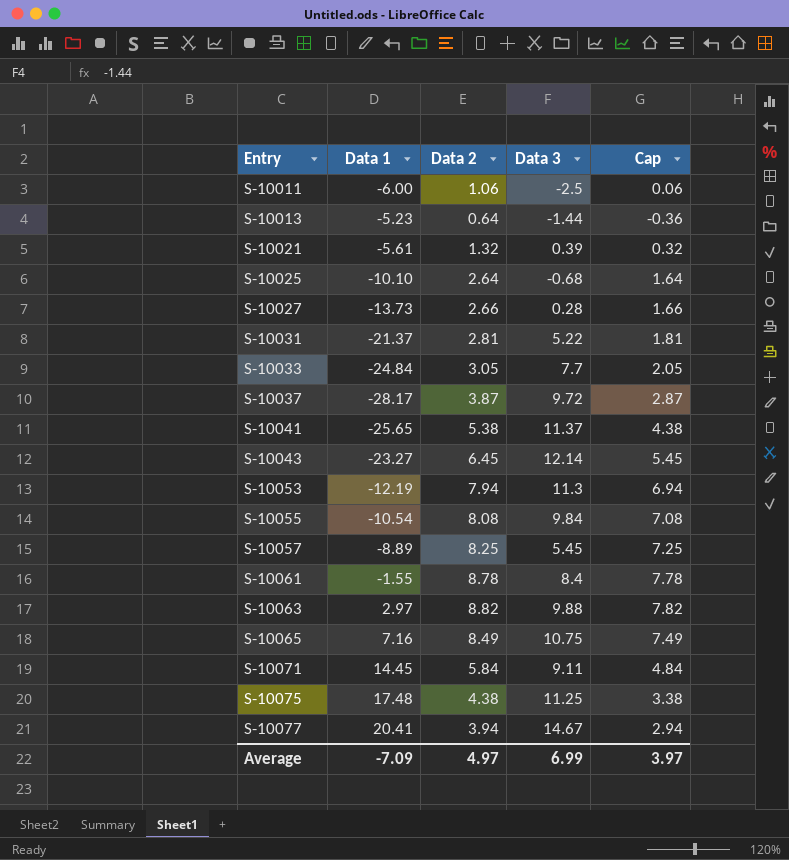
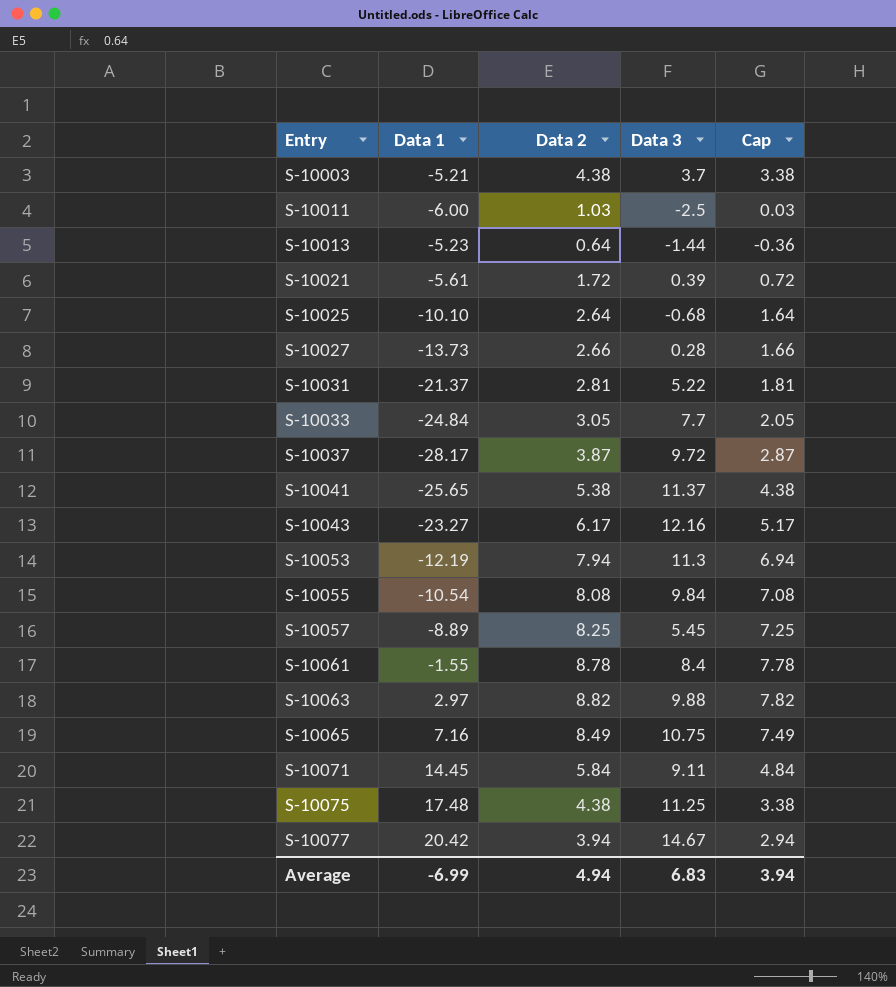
row S-10003: none -> -5.21 | 4.38 | 3.7 | 3.38
S-10011 | Data 2: 1.06 -> 1.03
S-10011 | Cap: 0.06 -> 0.03
S-10021 | Data 2: 1.32 -> 1.72
S-10021 | Cap: 0.32 -> 0.72
S-10043 | Data 2: 6.45 -> 6.17
S-10043 | Data 3: 12.14 -> 12.16
S-10043 | Cap: 5.45 -> 5.17
S-10077 | Data 1: 20.41 -> 20.42
Average | Data 1: -7.09 -> -6.99
Average | Data 2: 4.97 -> 4.94
Average | Data 3: 6.99 -> 6.83
Average | Cap: 3.97 -> 3.94

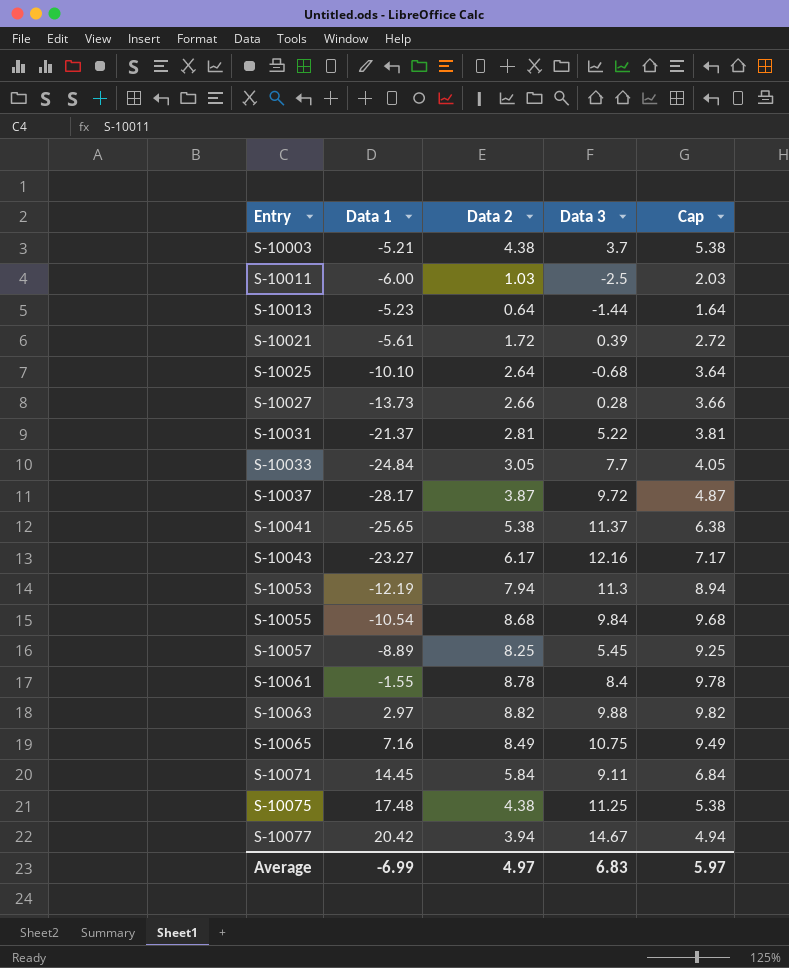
column Cap | formula: [Data 2] - 1 -> [Data 2] + 1
S-10055 | Data 2: 8.08 -> 8.68
Average | Data 2: 4.94 -> 4.97
Average | Cap: 3.94 -> 5.97

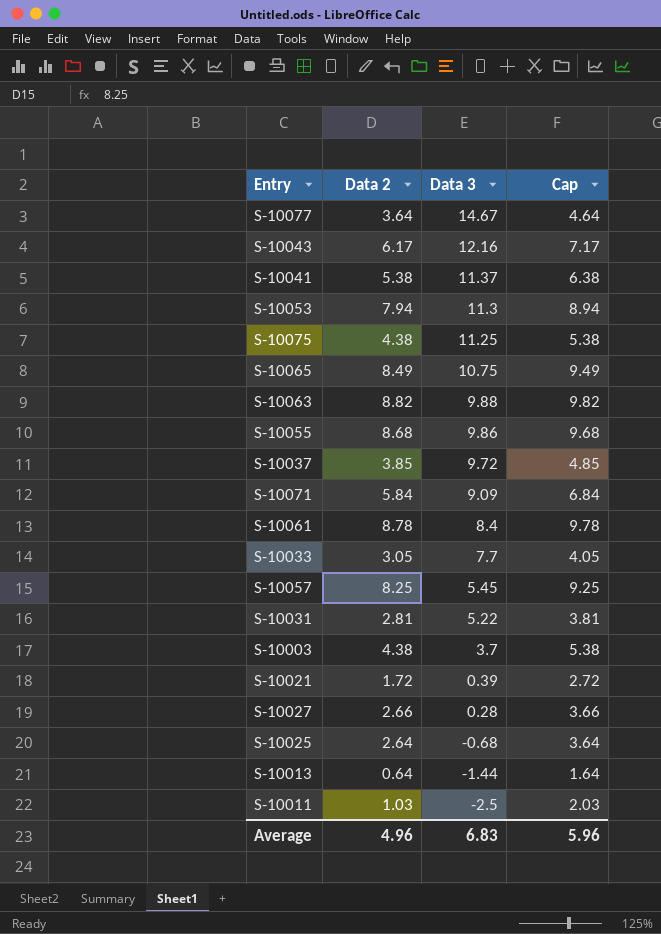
row order: Entry ascending -> Data 3 descending
column Data 1 | position: 2 -> none
S-10077 | Data 2: 3.94 -> 3.64
S-10077 | Cap: 4.94 -> 4.64
S-10055 | Data 3: 9.84 -> 9.86
S-10037 | Data 2: 3.87 -> 3.85
S-10037 | Cap: 4.87 -> 4.85
S-10071 | Data 3: 9.11 -> 9.09
Average | Data 2: 4.97 -> 4.96
Average | Cap: 5.97 -> 5.96

